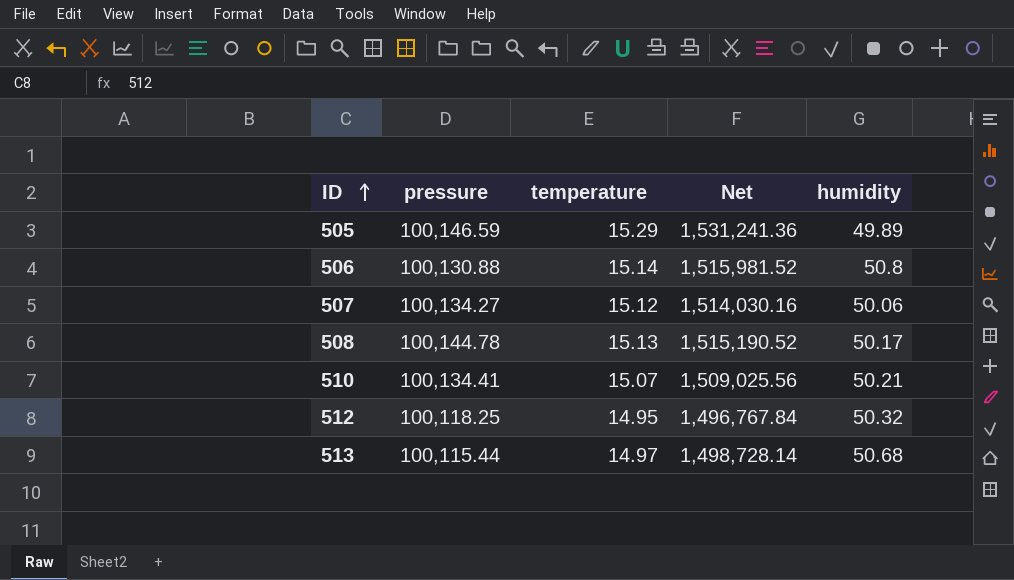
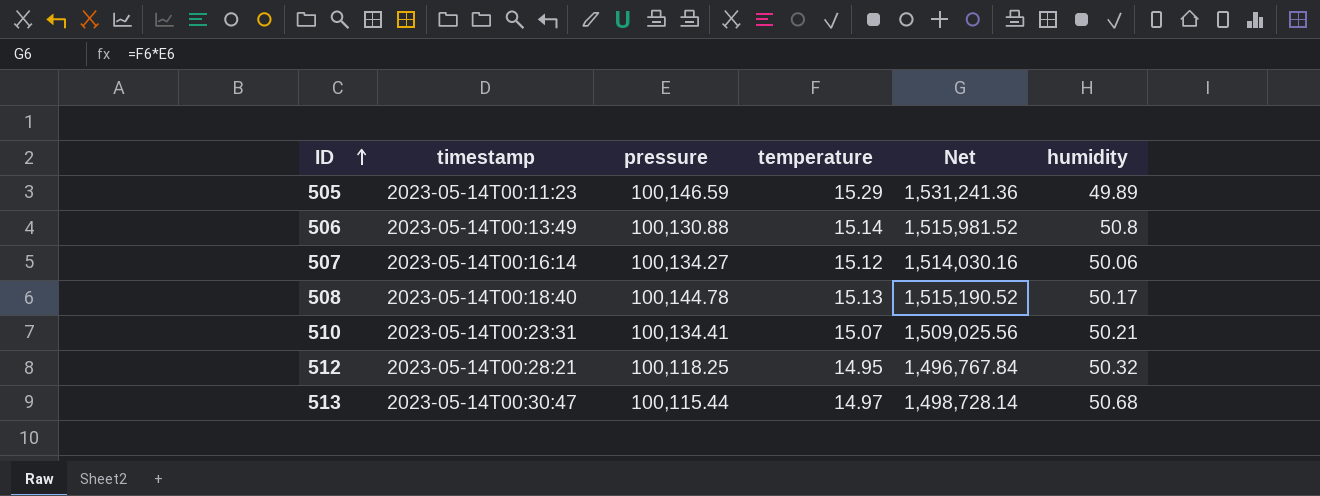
column timestamp | position: none -> 2

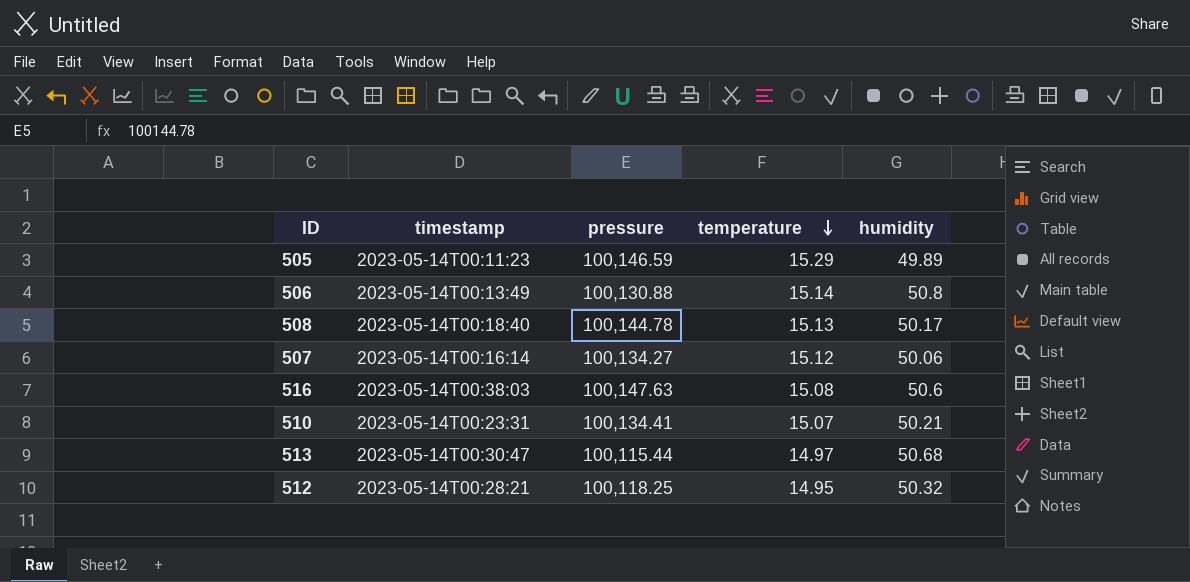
row order: ID ascending -> temperature descending
column Net | formula: [pressure] * [temperature] -> none
row 516: none -> 2023-05-14T00:38:03 | 100,147.63 | 15.08 | 50.6

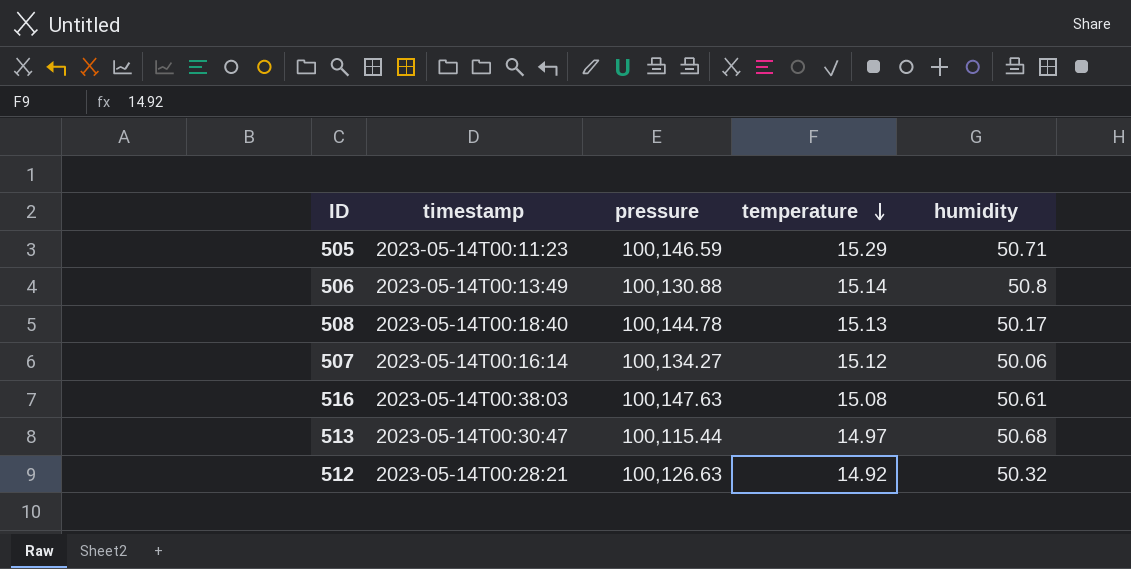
row 510: 2023-05-14T00:23:31 | 100,134.41 | 15.07 | 50.21 -> none
505 | humidity: 49.89 -> 50.71
516 | humidity: 50.6 -> 50.61
512 | pressure: 100,118.25 -> 100,126.63
512 | temperature: 14.95 -> 14.92

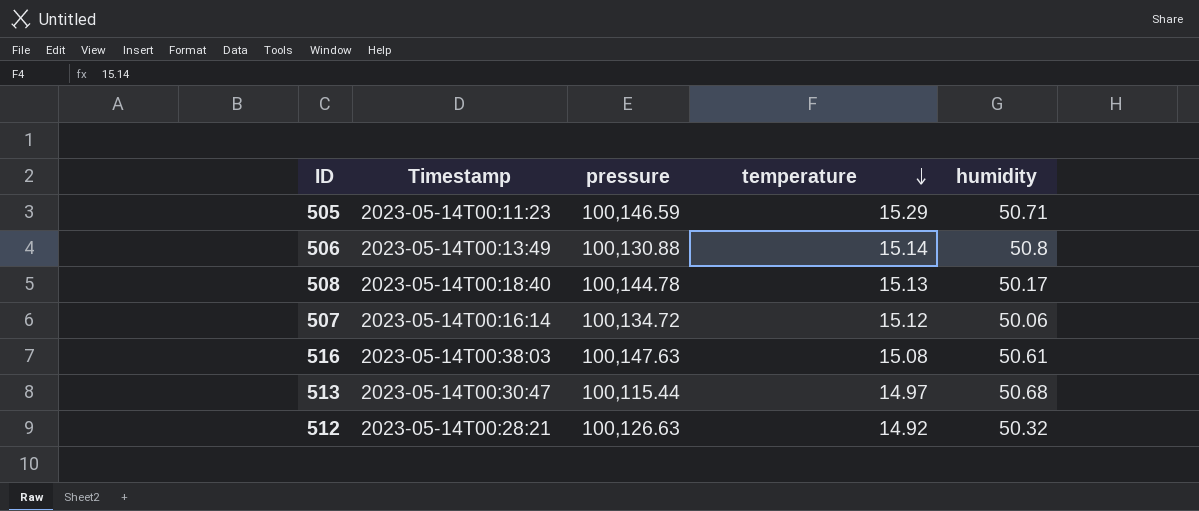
column name: timestamp -> Timestamp
507 | pressure: 100,134.27 -> 100,134.72

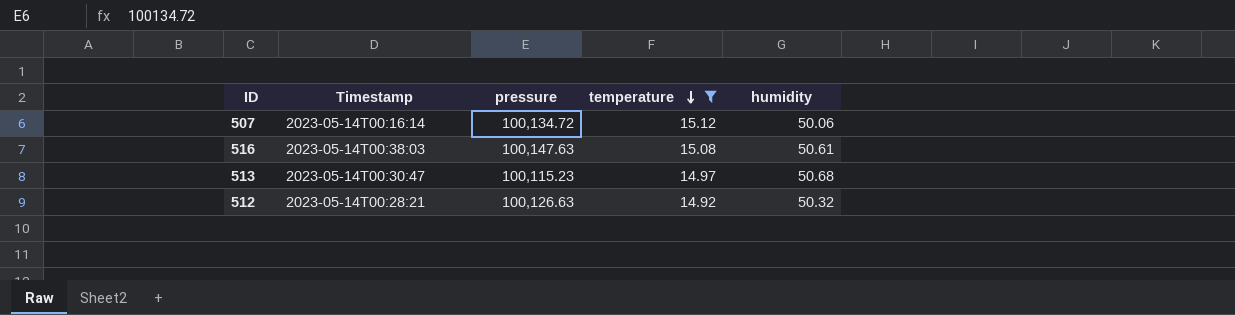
filter: none -> temperature <= 15.12
513 | pressure: 100,115.44 -> 100,115.23

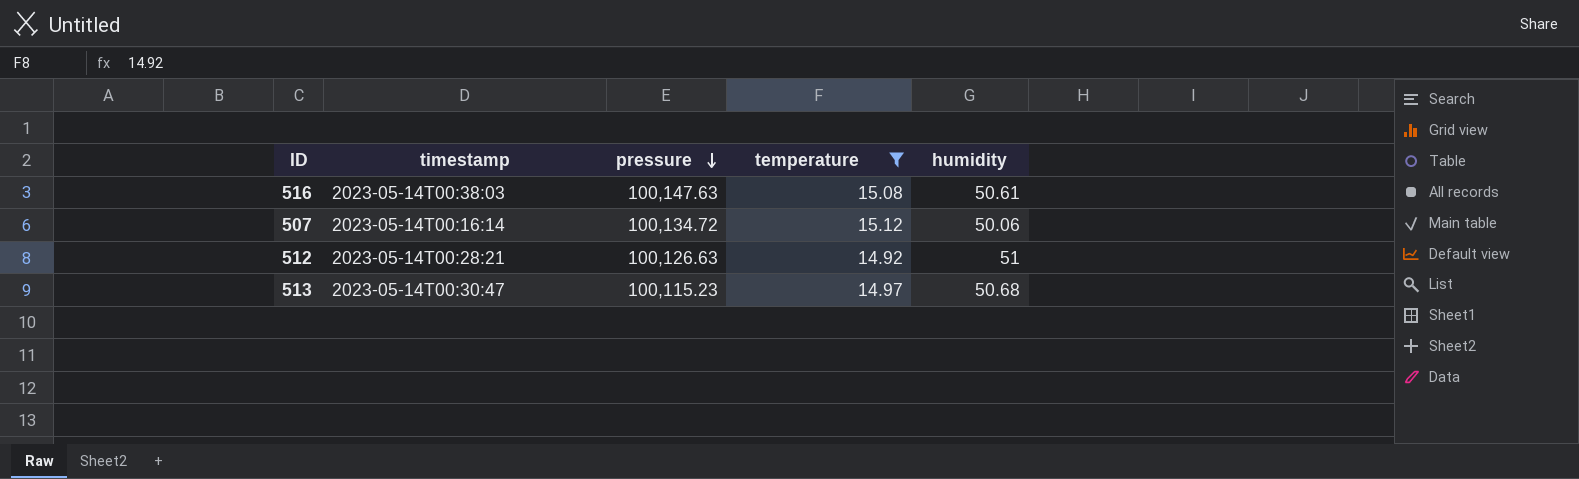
row order: temperature descending -> pressure descending
column name: Timestamp -> timestamp
512 | humidity: 50.32 -> 51

